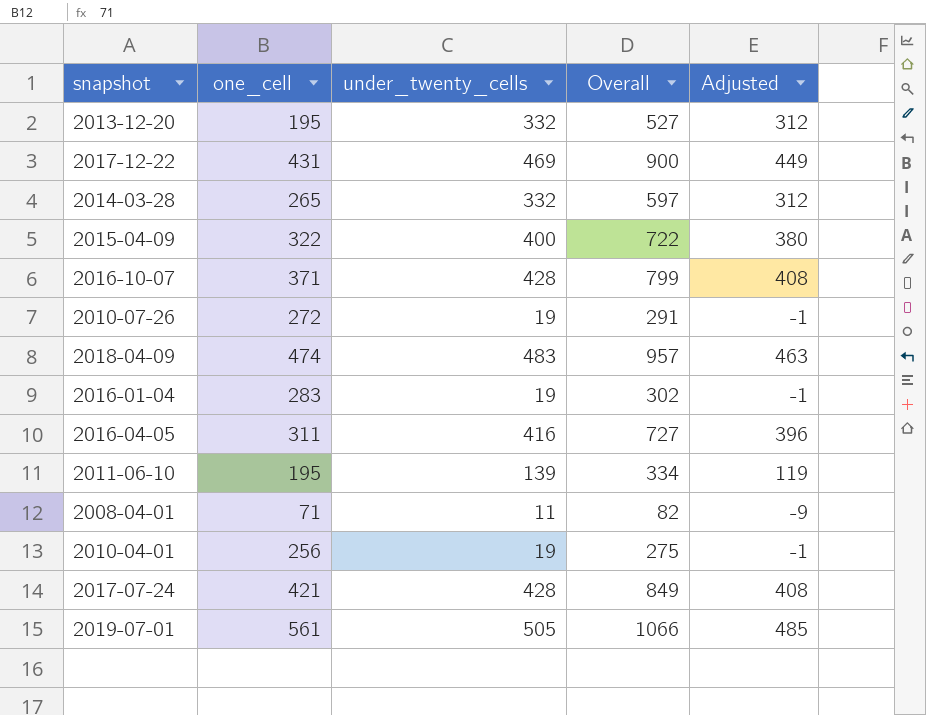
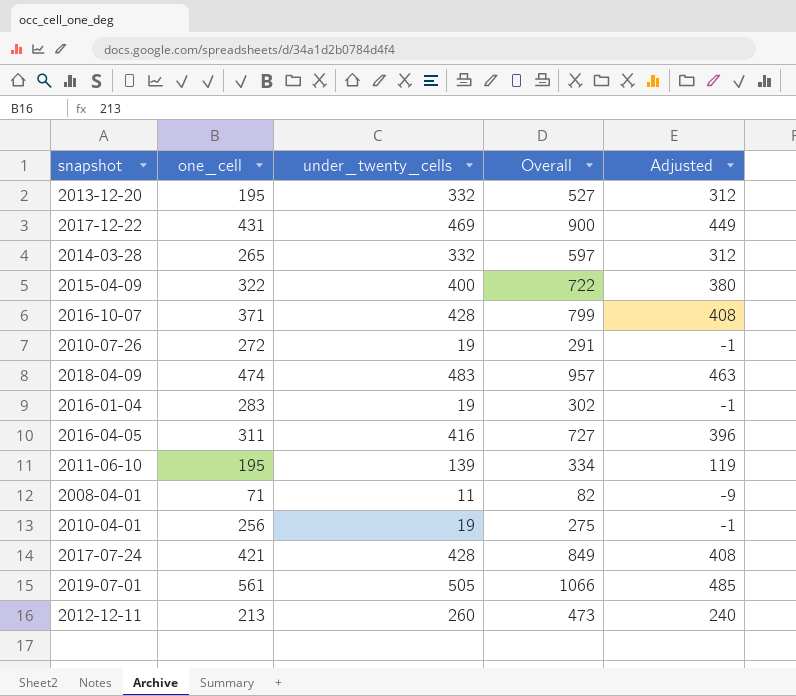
row 2012-12-11: none -> 213 | 260 | 473 | 240

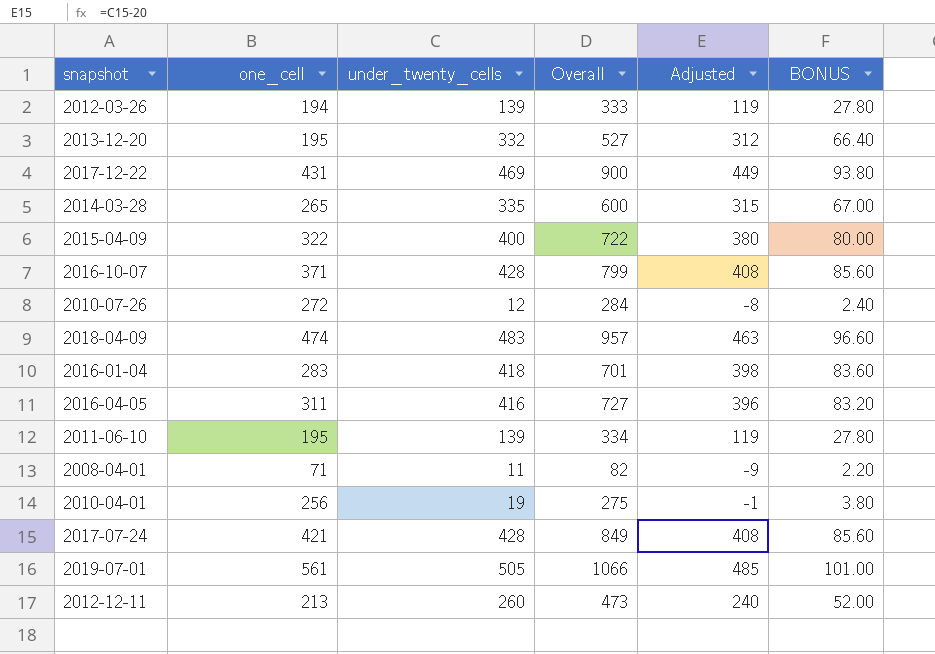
column BONUS | formula: none -> [under_twenty_cells] * 0.2
row 2012-03-26: none -> 194 | 139 | 333 | 119 | 27.80
2014-03-28 | under_twenty_cells: 332 -> 335
2014-03-28 | Overall: 597 -> 600
2014-03-28 | Adjusted: 312 -> 315
2010-07-26 | under_twenty_cells: 19 -> 12
2010-07-26 | Overall: 291 -> 284
2010-07-26 | Adjusted: -1 -> -8
2016-01-04 | under_twenty_cells: 19 -> 418
2016-01-04 | Overall: 302 -> 701
2016-01-04 | Adjusted: -1 -> 398

